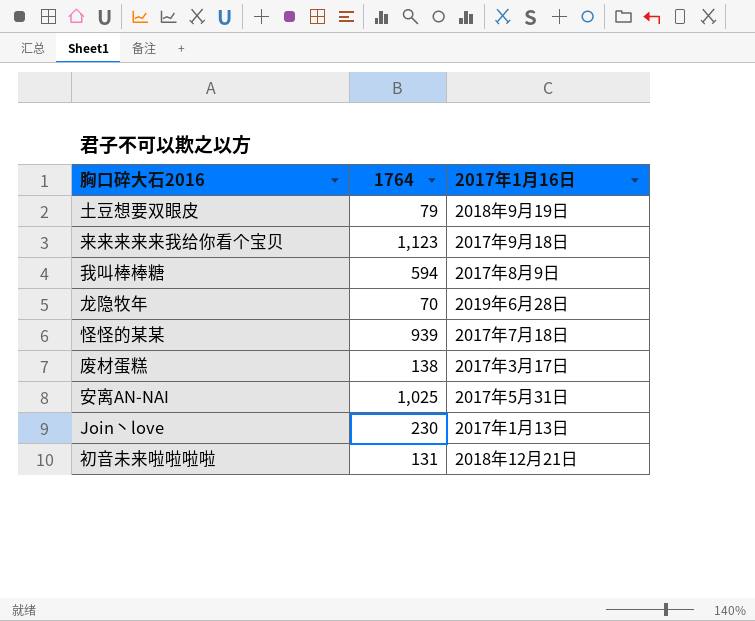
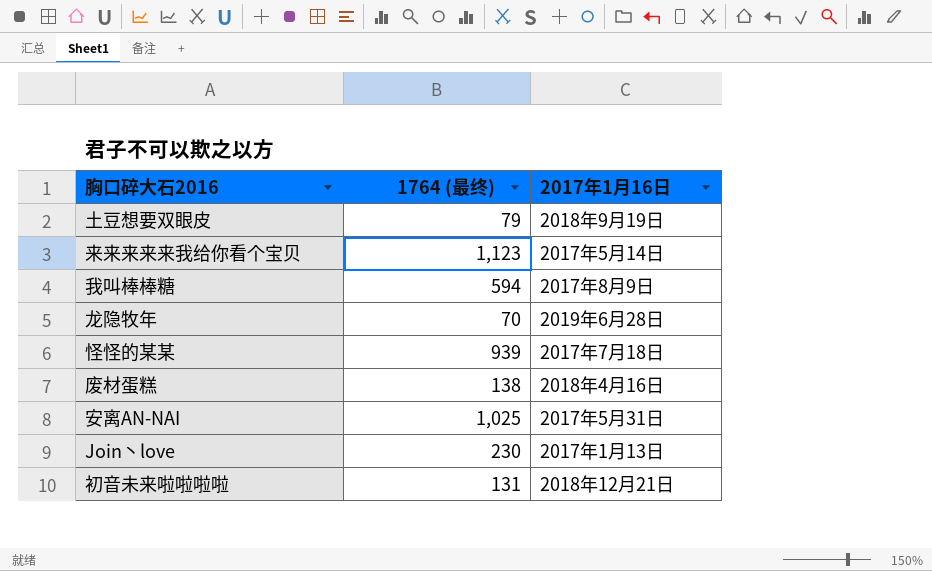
column name: 1764 -> 1764 (最终)
来来来来来我给你看个宝贝 | 2017年1月16日: 2017年9月18日 -> 2017年5月14日
废材蛋糕 | 2017年1月16日: 2017年3月17日 -> 2018年4月16日

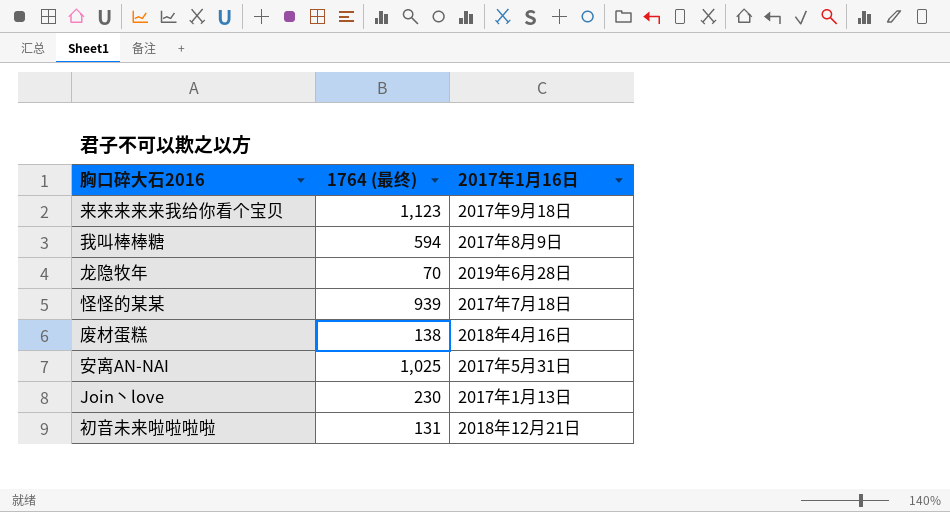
row 土豆想要双眼皮: 79 | 2018年9月19日 -> none
来来来来来我给你看个宝贝 | 2017年1月16日: 2017年5月14日 -> 2017年9月18日

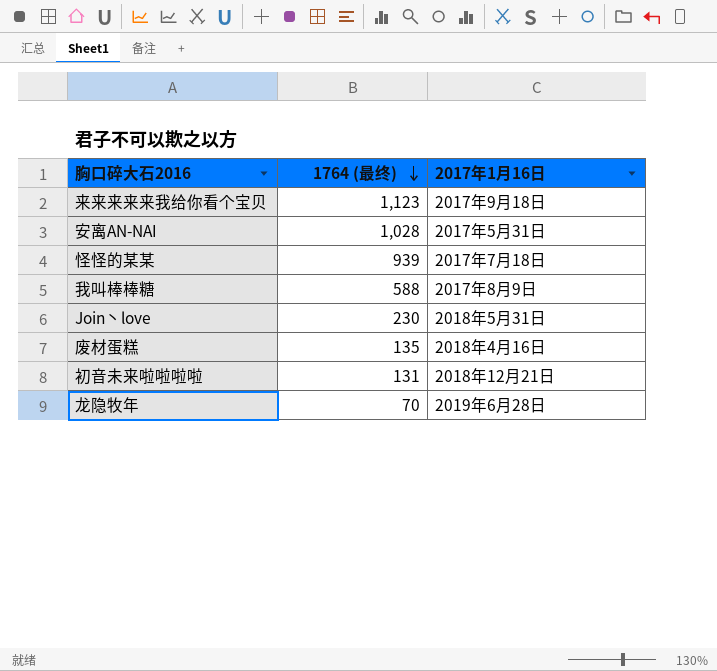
row order: none -> 1764 (最终) descending
安离AN-NAI | 1764 (最终): 1,025 -> 1,028
我叫棒棒糖 | 1764 (最终): 594 -> 588
Join丶love | 2017年1月16日: 2017年1月13日 -> 2018年5月31日
废材蛋糕 | 1764 (最终): 138 -> 135

